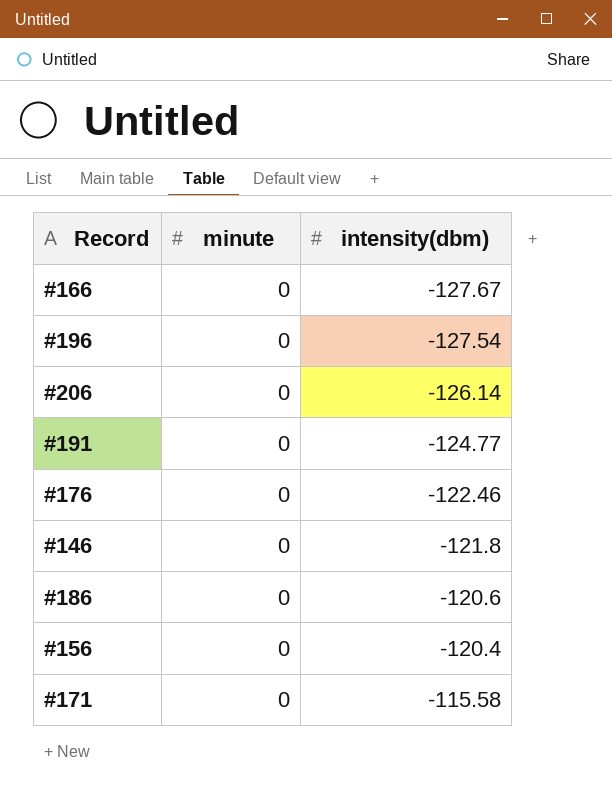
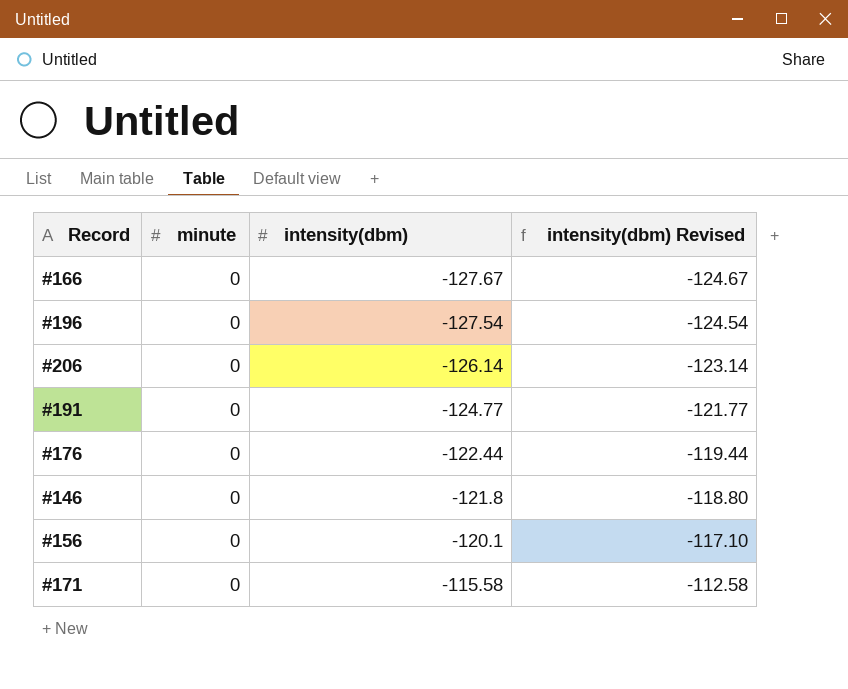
column intensity(dbm) Revised | formula: none -> [intensity(dbm)] + 3
row #186: 0 | -120.6 -> none
#176 | intensity(dbm): -122.46 -> -122.44
#156 | intensity(dbm): -120.4 -> -120.1

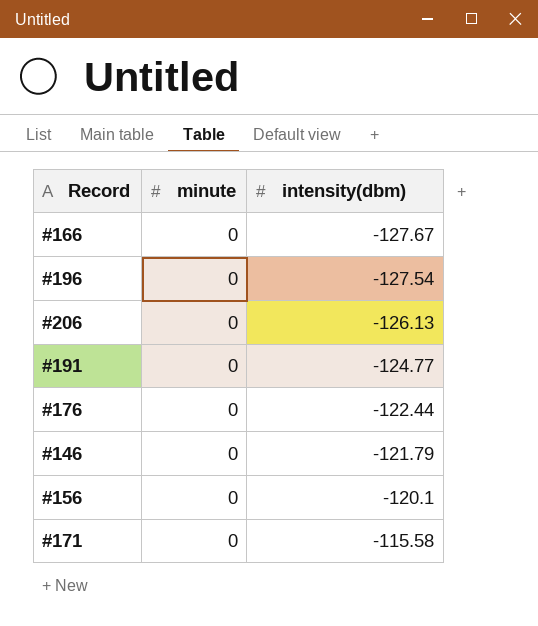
column intensity(dbm) Revised | formula: [intensity(dbm)] + 3 -> none
#206 | intensity(dbm): -126.14 -> -126.13
#146 | intensity(dbm): -121.8 -> -121.79

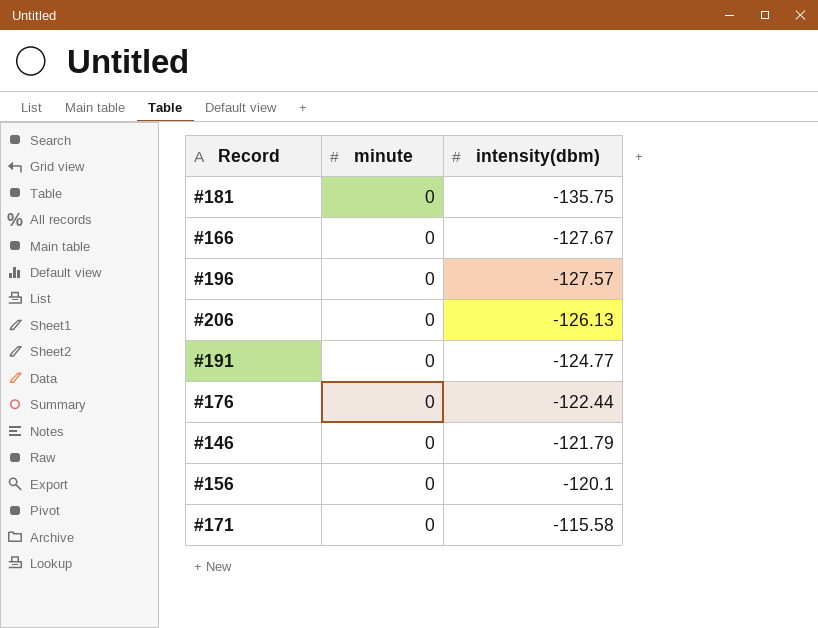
row #181: none -> 0 | -135.75
#196 | intensity(dbm): -127.54 -> -127.57

